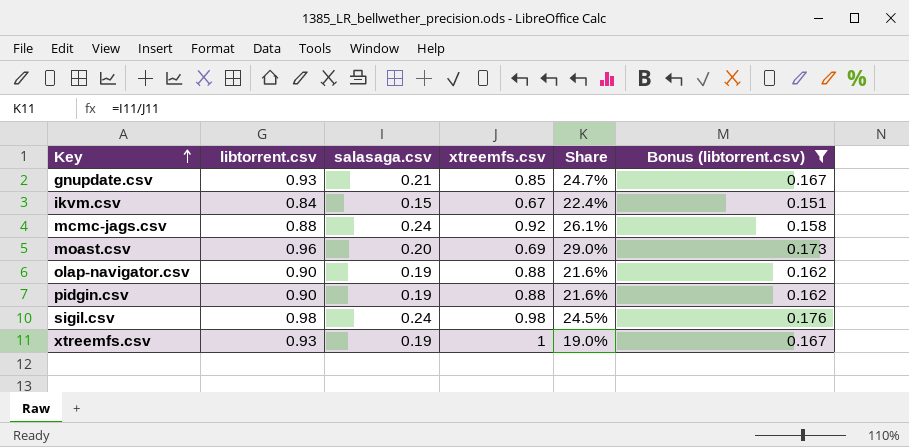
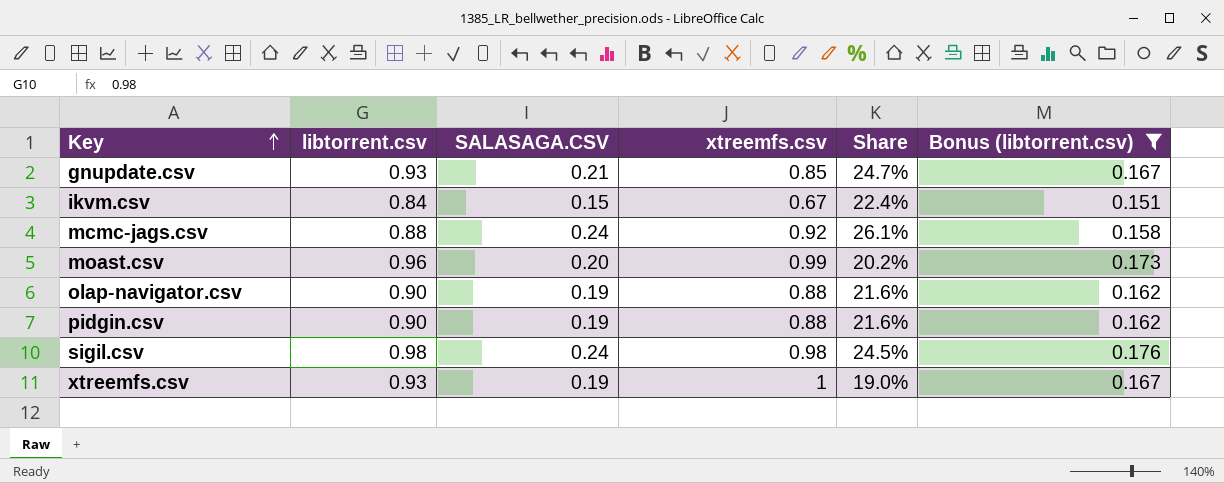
column name: salasaga.csv -> SALASAGA.CSV
moast.csv | xtreemfs.csv: 0.69 -> 0.99
moast.csv | Share: 29.0% -> 20.2%

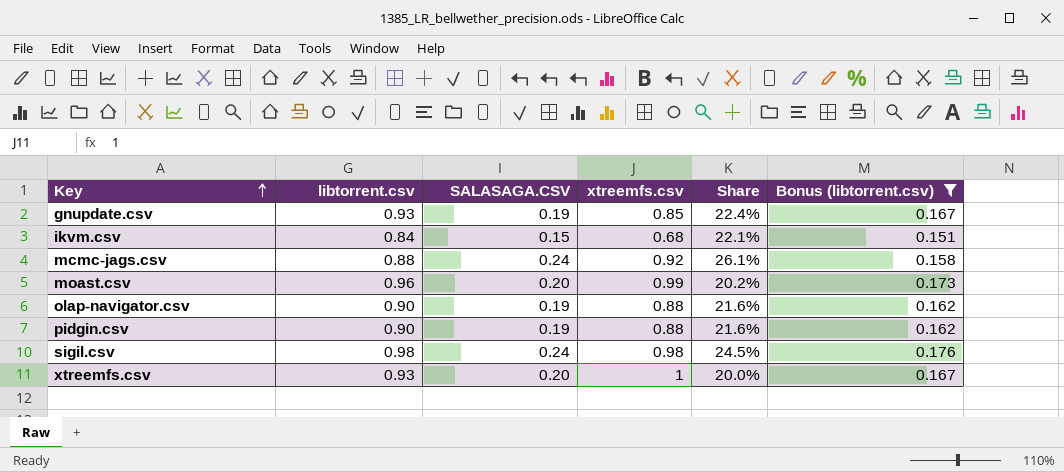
gnupdate.csv | SALASAGA.CSV: 0.21 -> 0.19
gnupdate.csv | Share: 24.7% -> 22.4%
ikvm.csv | xtreemfs.csv: 0.67 -> 0.68
ikvm.csv | Share: 22.4% -> 22.1%
xtreemfs.csv | SALASAGA.CSV: 0.19 -> 0.20
xtreemfs.csv | Share: 19.0% -> 20.0%

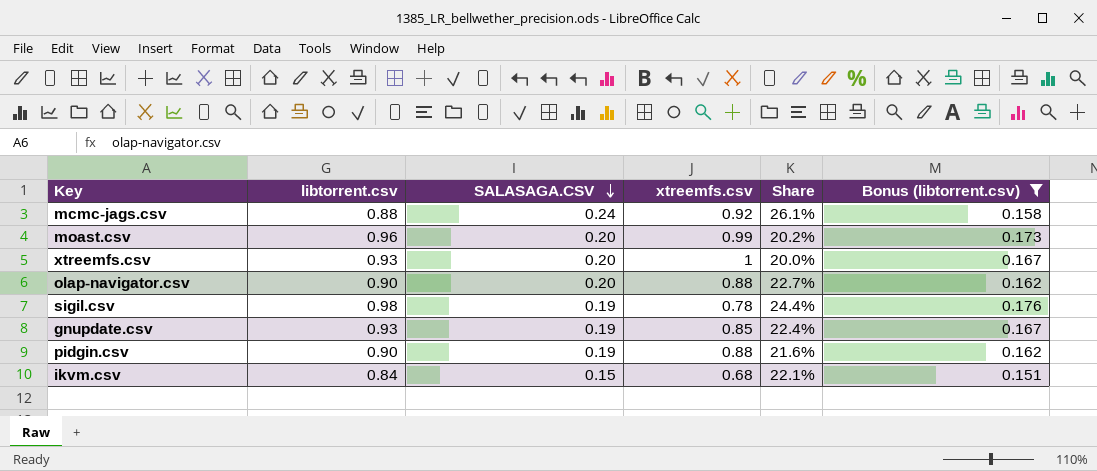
row order: Key ascending -> SALASAGA.CSV descending
olap-navigator.csv | SALASAGA.CSV: 0.19 -> 0.20
olap-navigator.csv | Share: 21.6% -> 22.7%
sigil.csv | SALASAGA.CSV: 0.24 -> 0.19
sigil.csv | xtreemfs.csv: 0.98 -> 0.78
sigil.csv | Share: 24.5% -> 24.4%

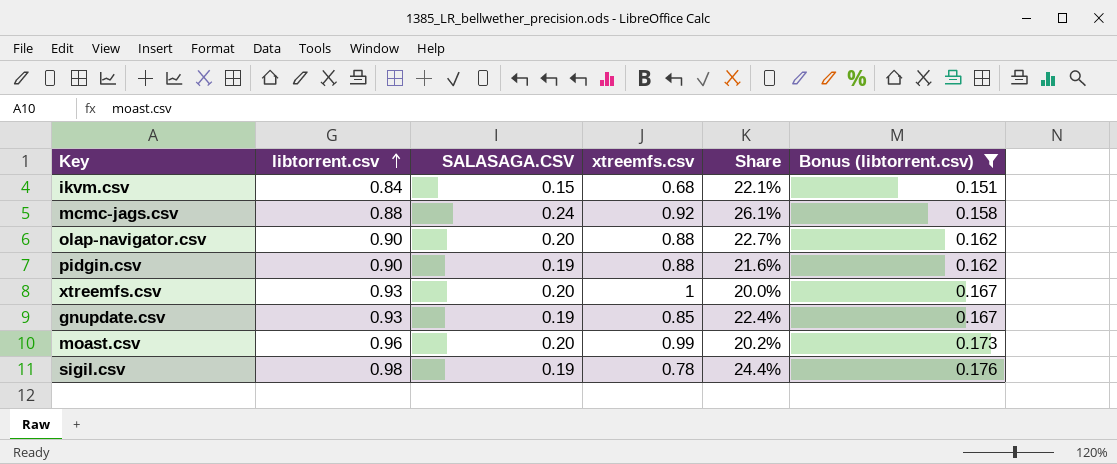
row order: SALASAGA.CSV descending -> libtorrent.csv ascending

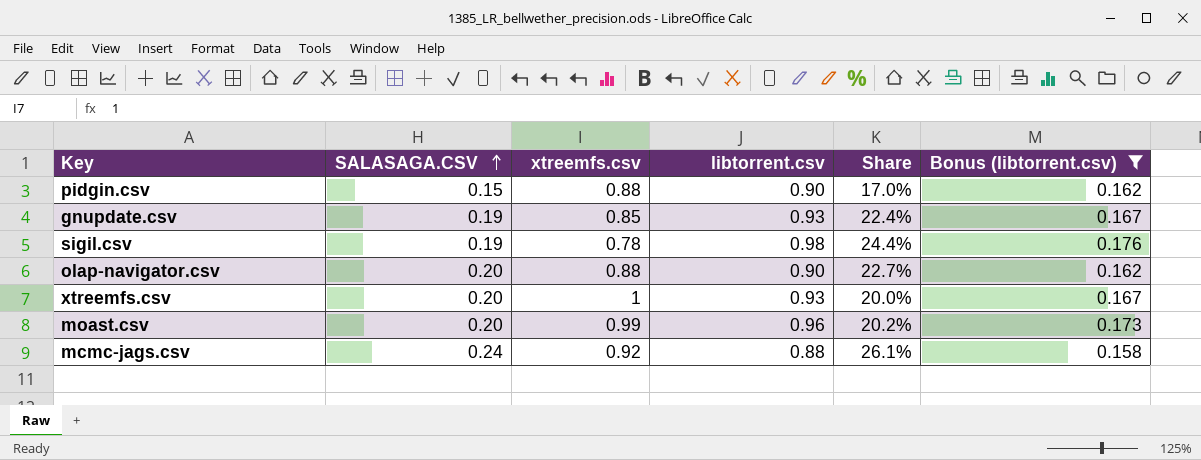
row order: libtorrent.csv ascending -> SALASAGA.CSV ascending
column libtorrent.csv | position: 2 -> 4
row ikvm.csv: 0.84 | 0.15 | 0.68 | 22.1% | 0.151 -> none
pidgin.csv | SALASAGA.CSV: 0.19 -> 0.15
pidgin.csv | Share: 21.6% -> 17.0%

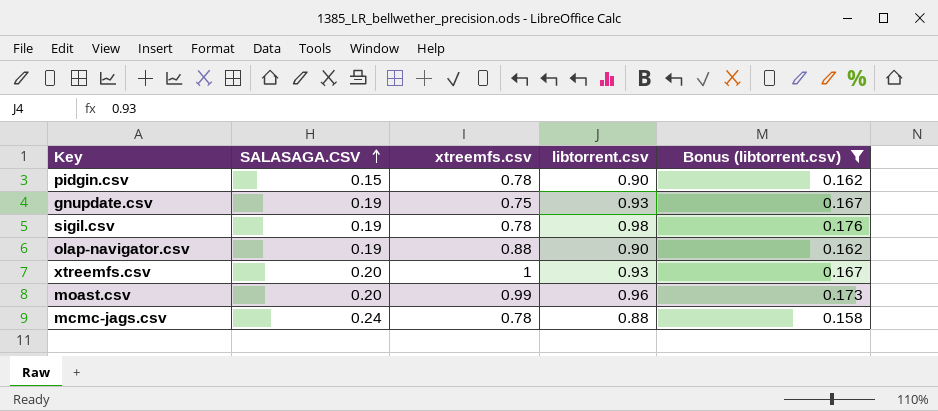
column Share | formula: [SALASAGA.CSV] / [xtreemfs.csv] -> none
pidgin.csv | xtreemfs.csv: 0.88 -> 0.78
gnupdate.csv | xtreemfs.csv: 0.85 -> 0.75
olap-navigator.csv | SALASAGA.CSV: 0.20 -> 0.19
mcmc-jags.csv | xtreemfs.csv: 0.92 -> 0.78

